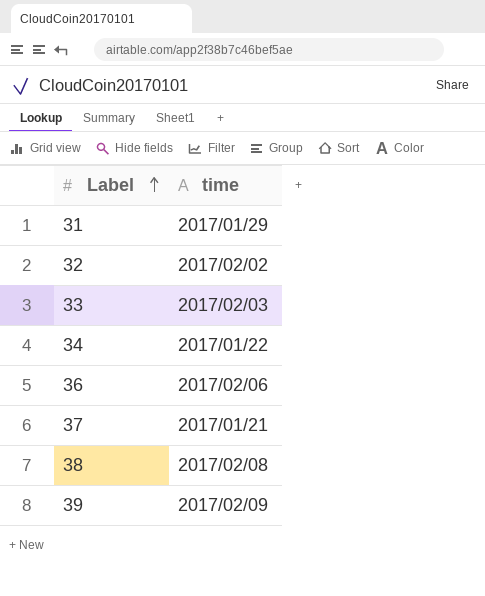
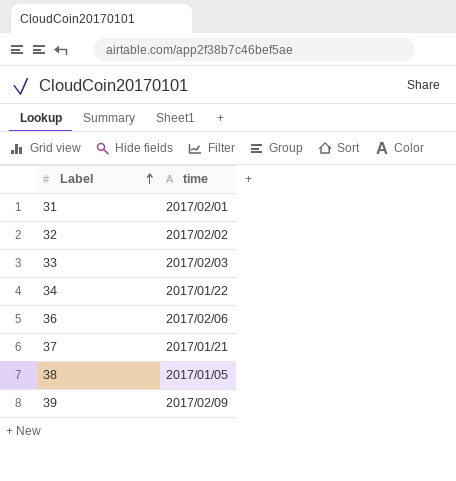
31 | time: 2017/01/29 -> 2017/02/01
38 | time: 2017/02/08 -> 2017/01/05

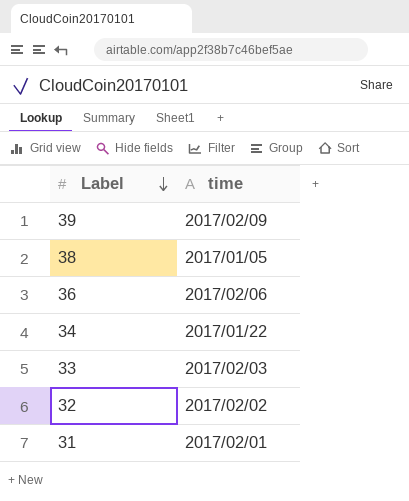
row order: Label ascending -> Label descending
row 37: 2017/01/21 -> none

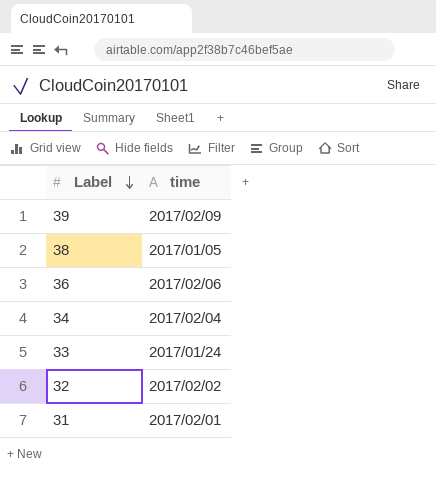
34 | time: 2017/01/22 -> 2017/02/04
33 | time: 2017/02/03 -> 2017/01/24

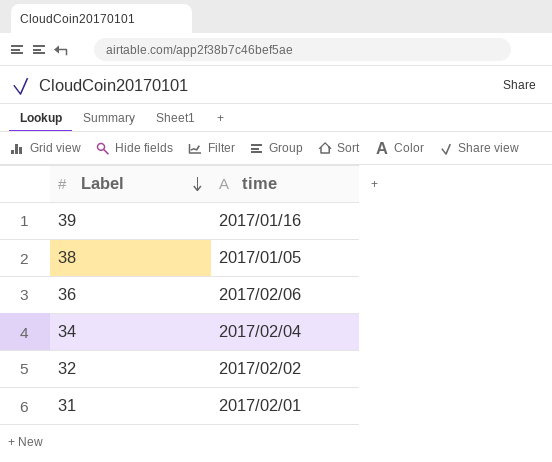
row 33: 2017/01/24 -> none
39 | time: 2017/02/09 -> 2017/01/16

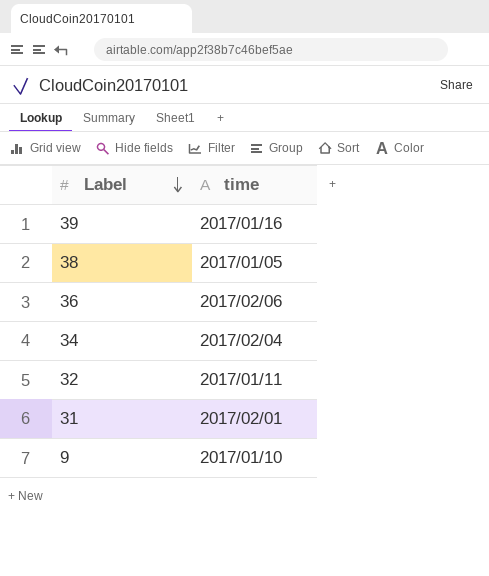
32 | time: 2017/02/02 -> 2017/01/11
row 9: none -> 2017/01/10

